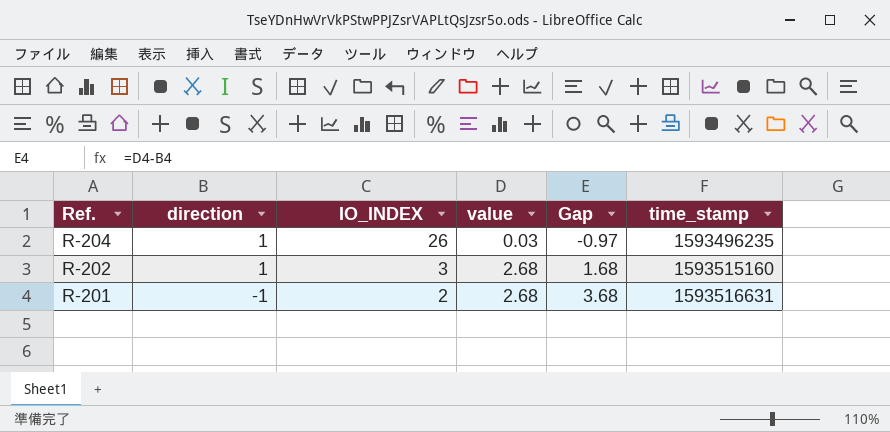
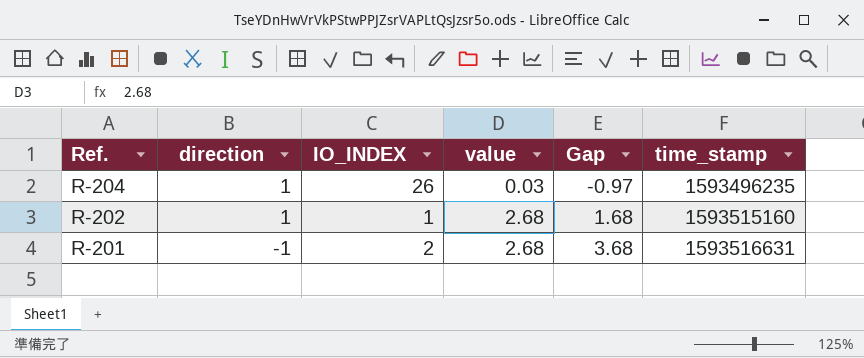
R-202 | IO_INDEX: 3 -> 1

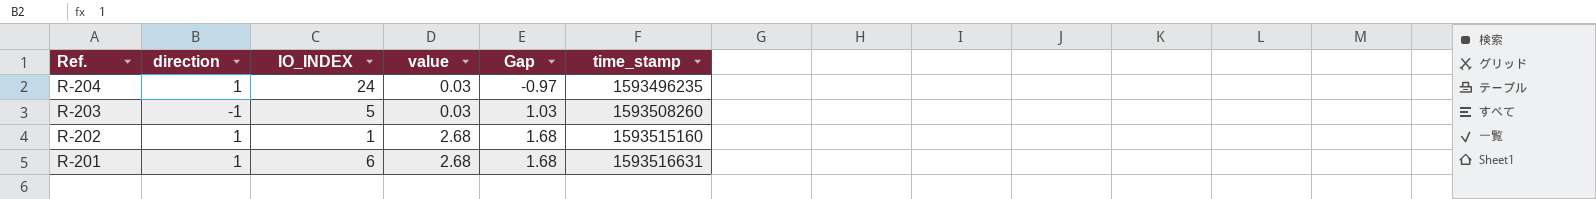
R-204 | IO_INDEX: 26 -> 24
row R-203: none -> -1 | 5 | 0.03 | 1.03 | 1593508260
R-201 | direction: -1 -> 1
R-201 | IO_INDEX: 2 -> 6
R-201 | Gap: 3.68 -> 1.68

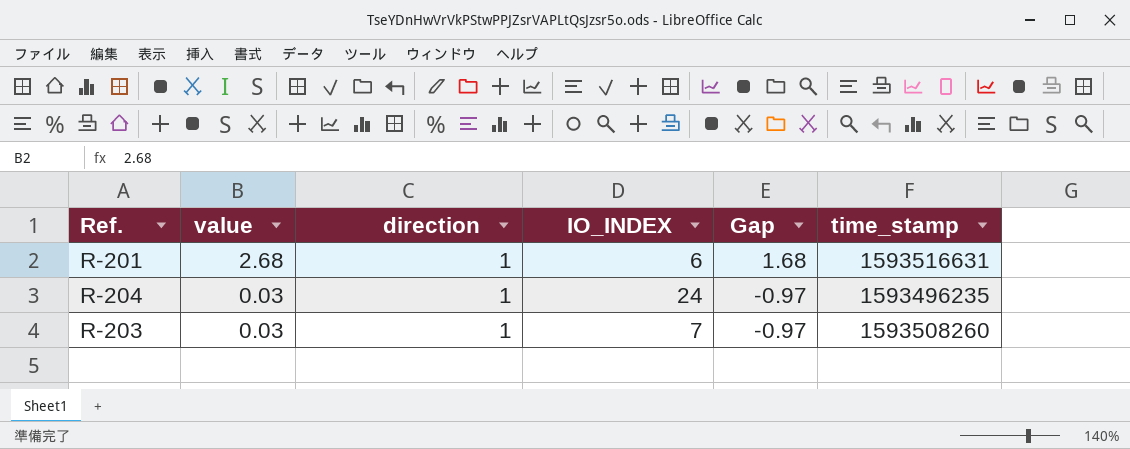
row order: Ref. descending -> value descending
column value | position: 4 -> 2
row R-202: 1 | 1 | 2.68 | 1.68 | 1593515160 -> none
R-203 | direction: -1 -> 1
R-203 | IO_INDEX: 5 -> 7
R-203 | Gap: 1.03 -> -0.97

